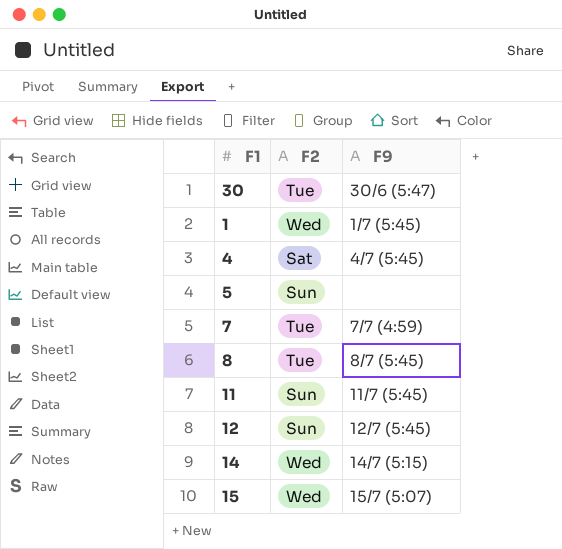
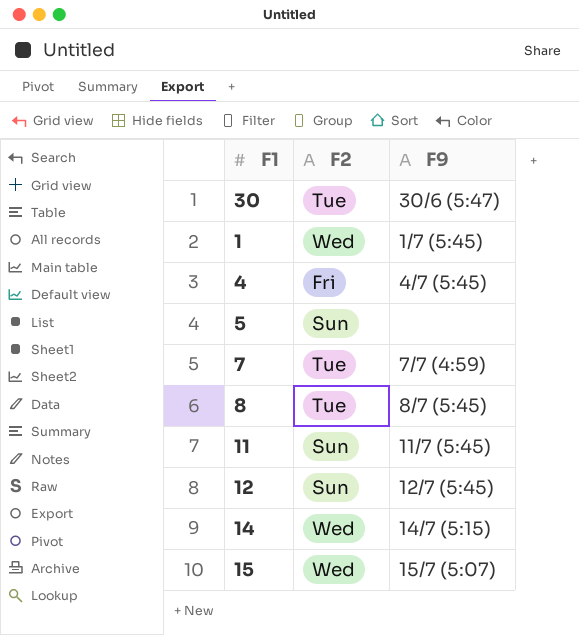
4 | F2: Sat -> Fri

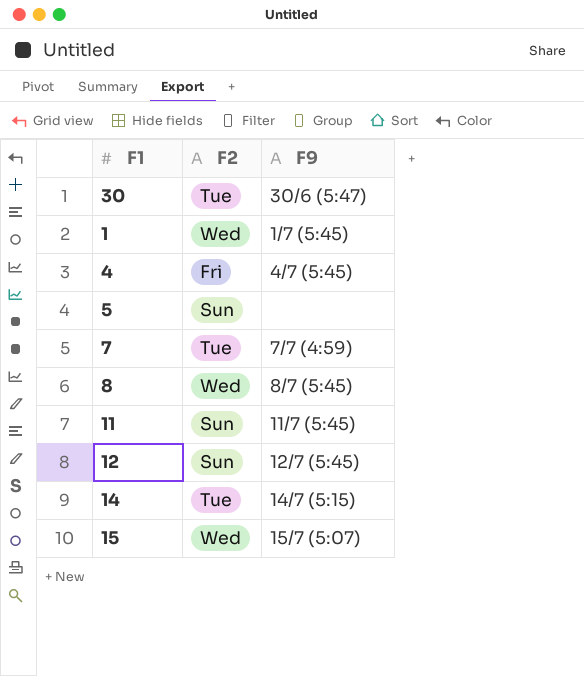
8 | F2: Tue -> Wed
14 | F2: Wed -> Tue

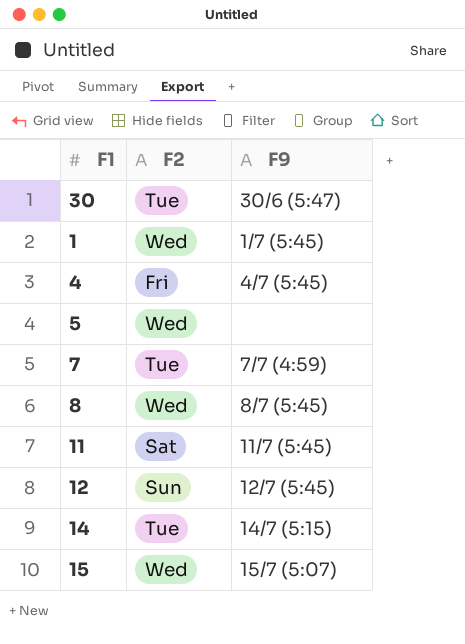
5 | F2: Sun -> Wed
11 | F2: Sun -> Sat

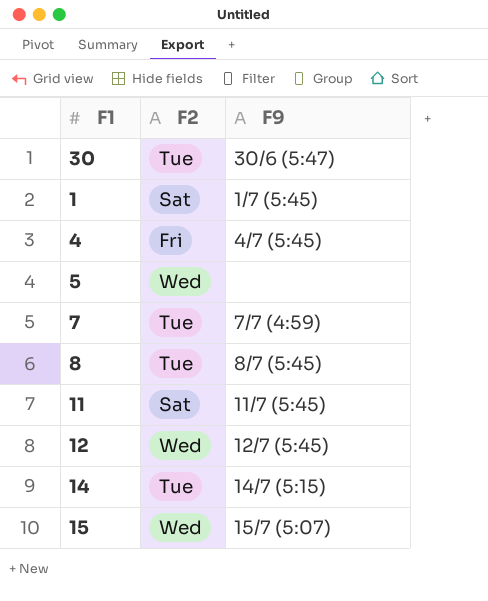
1 | F2: Wed -> Sat
8 | F2: Wed -> Tue
12 | F2: Sun -> Wed

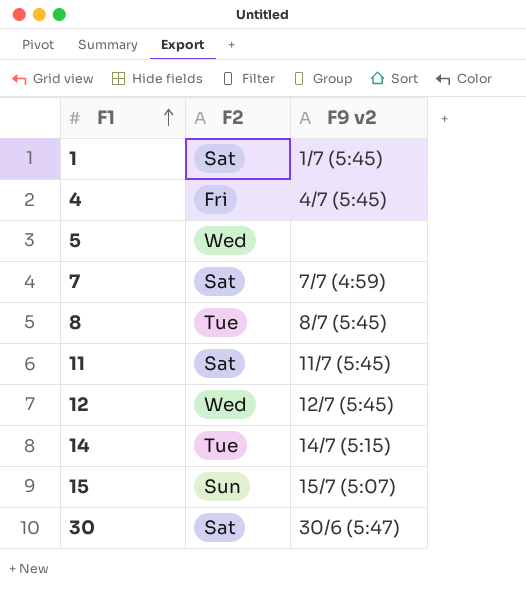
row order: none -> F1 ascending
column name: F9 -> F9 v2
7 | F2: Tue -> Sat
15 | F2: Wed -> Sun
30 | F2: Tue -> Sat

